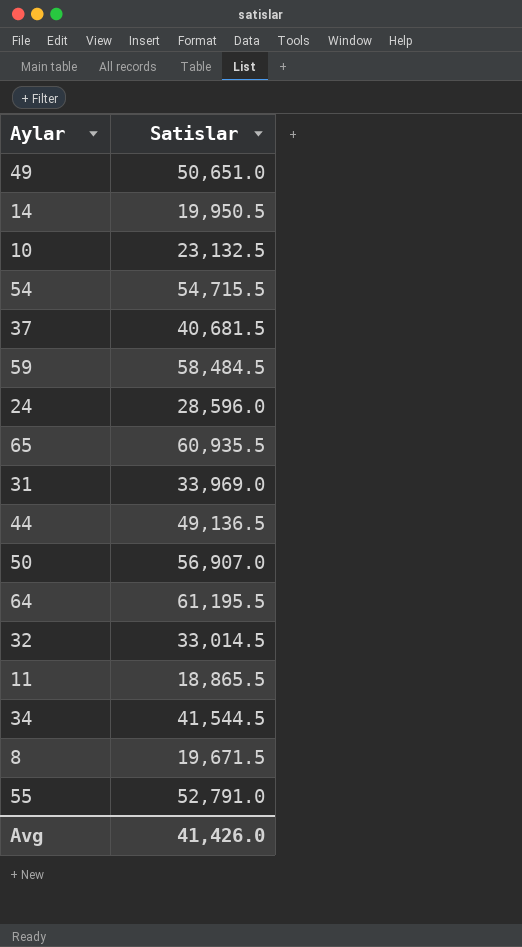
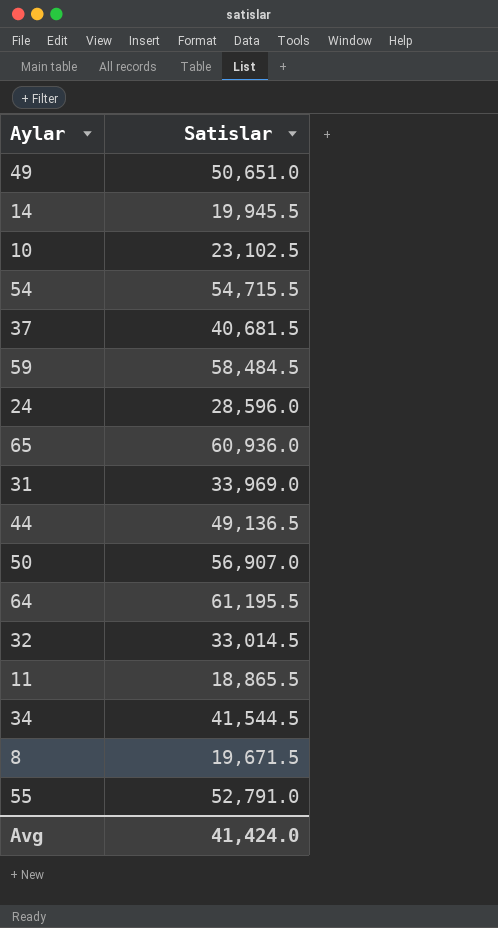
14 | Satislar: 19,950.5 -> 19,945.5
10 | Satislar: 23,132.5 -> 23,102.5
65 | Satislar: 60,935.5 -> 60,936.0
Avg | Satislar: 41,426.0 -> 41,424.0

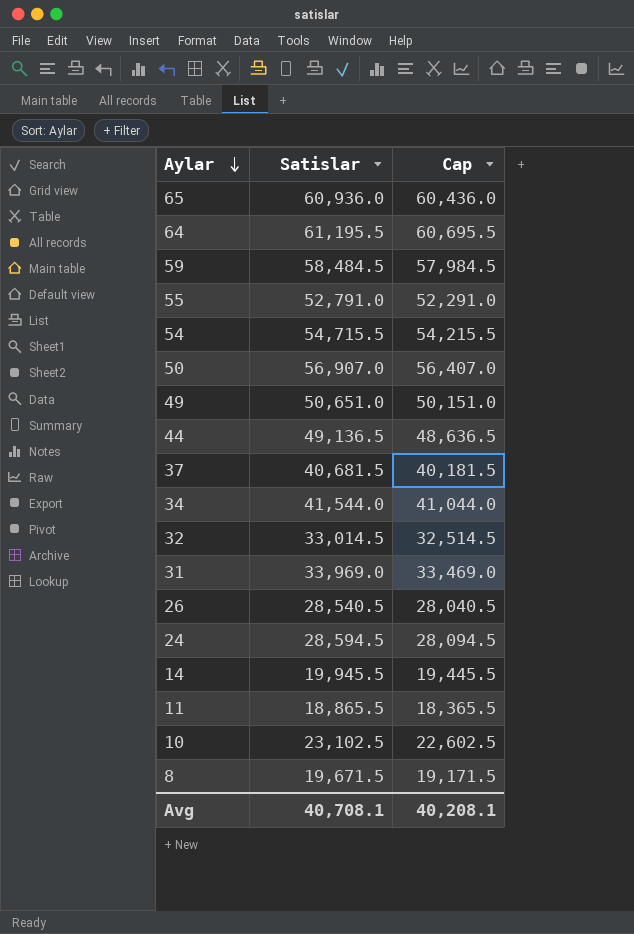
row order: none -> Aylar descending
column Cap | formula: none -> [Satislar] - 500
34 | Satislar: 41,544.5 -> 41,544.0
row 26: none -> 28,540.5 | 28,040.5
24 | Satislar: 28,596.0 -> 28,594.5
Avg | Satislar: 41,424.0 -> 40,708.1

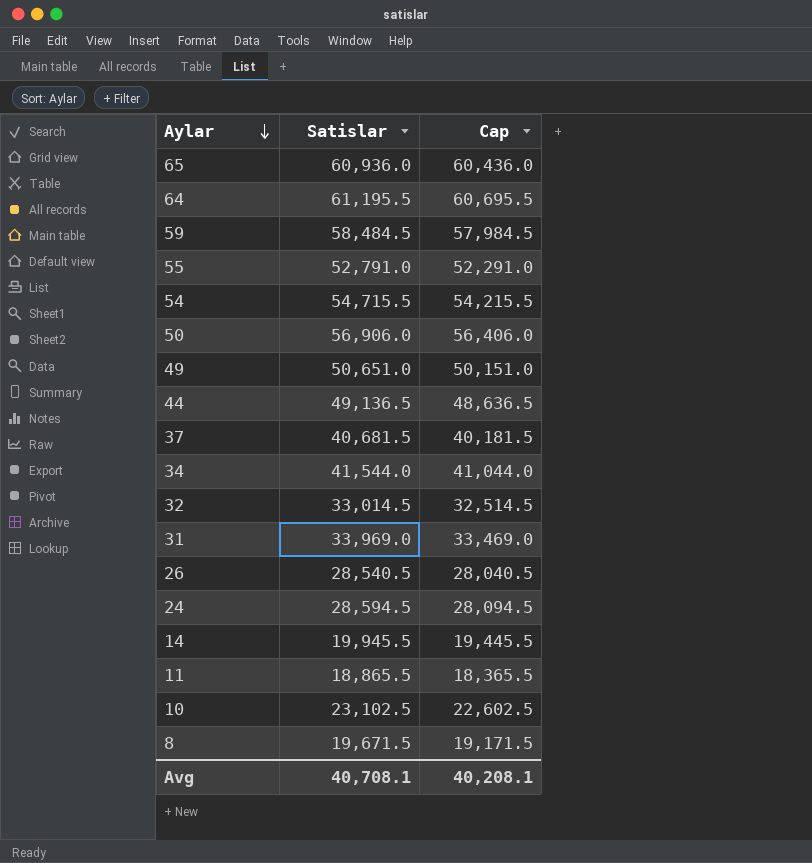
50 | Satislar: 56,907.0 -> 56,906.0
50 | Cap: 56,407.0 -> 56,406.0

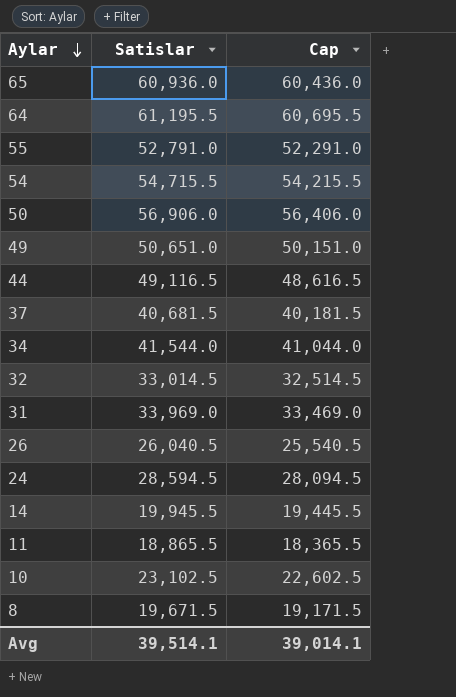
row 59: 58,484.5 | 57,984.5 -> none
44 | Satislar: 49,136.5 -> 49,116.5
44 | Cap: 48,636.5 -> 48,616.5
26 | Satislar: 28,540.5 -> 26,040.5
26 | Cap: 28,040.5 -> 25,540.5
Avg | Satislar: 40,708.1 -> 39,514.1
Avg | Cap: 40,208.1 -> 39,014.1

